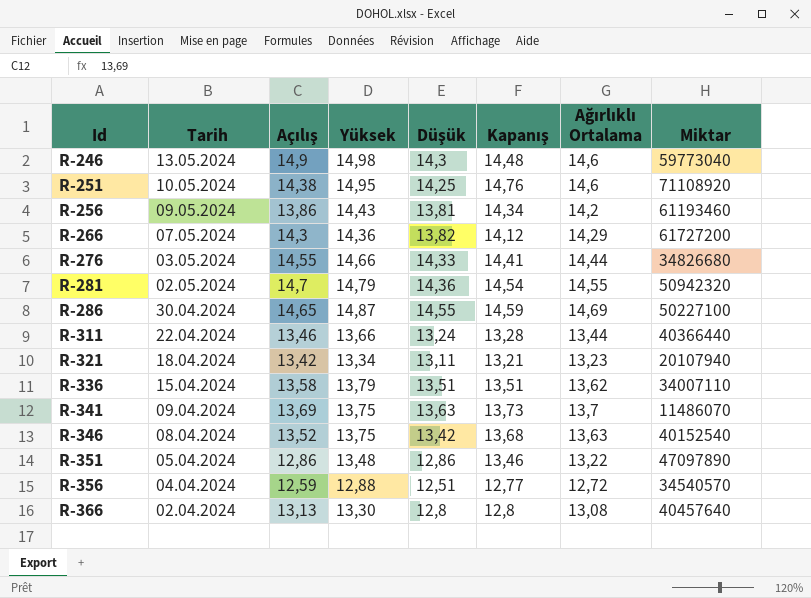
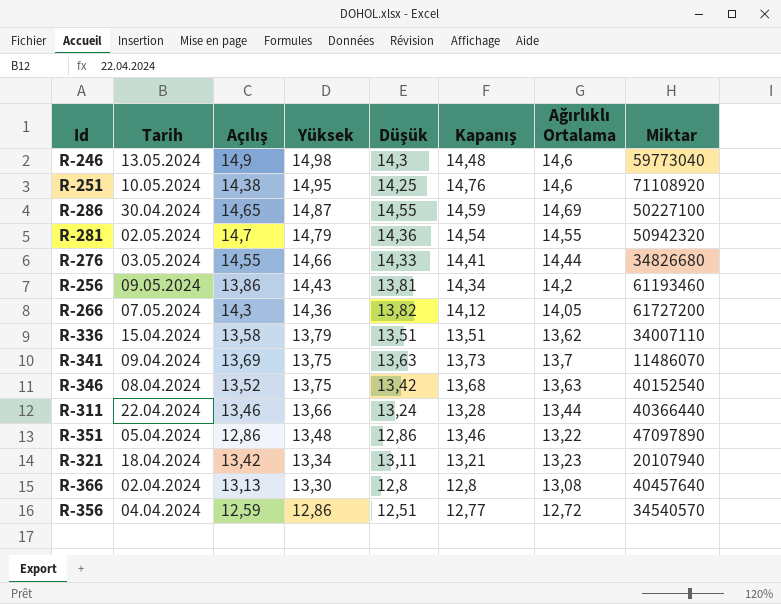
row order: Id ascending -> Yüksek descending
R-266 | Ağırlıklı Ortalama: 14,29 -> 14,05
R-356 | Yüksek: 12,88 -> 12,86

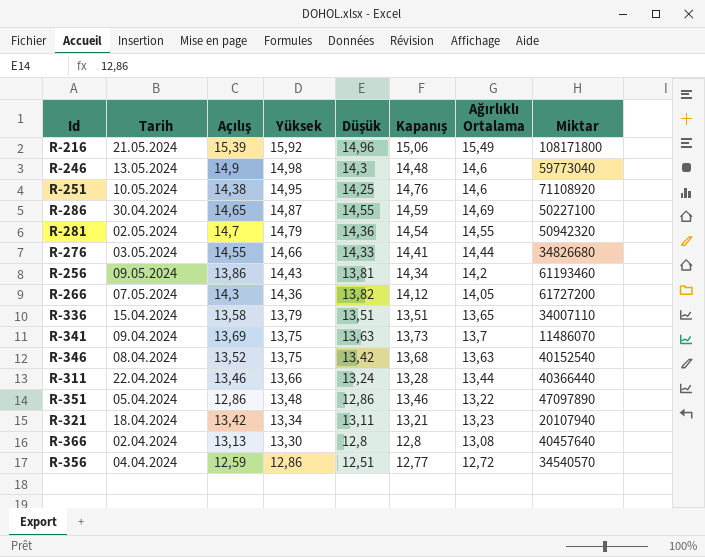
row R-216: none -> 21.05.2024 | 15,39 | 15,92 | 14,96 | 15,06 | 15,49 | 108171800
R-336 | Ağırlıklı Ortalama: 13,62 -> 13,65

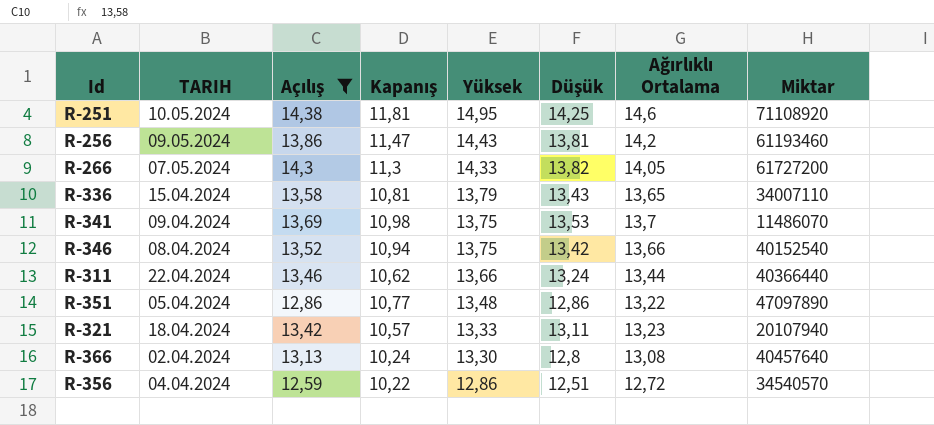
filter: none -> Açılış <= 14,38
column name: Tarih -> TARIH
column Kapanış | position: 6 -> 4
R-251 | Kapanış: 14,76 -> 11,81
R-256 | Kapanış: 14,34 -> 11,47
R-266 | Kapanış: 14,12 -> 11,3
R-266 | Yüksek: 14,36 -> 14,33
R-336 | Kapanış: 13,51 -> 10,81
R-336 | Düşük: 13,51 -> 13,43
R-341 | Kapanış: 13,73 -> 10,98
R-341 | Düşük: 13,63 -> 13,53
R-346 | Kapanış: 13,68 -> 10,94
R-346 | Ağırlıklı Ortalama: 13,63 -> 13,66
R-311 | Kapanış: 13,28 -> 10,62
R-351 | Kapanış: 13,46 -> 10,77
R-321 | Kapanış: 13,21 -> 10,57
R-321 | Yüksek: 13,34 -> 13,33
R-366 | Kapanış: 12,8 -> 10,24
R-356 | Kapanış: 12,77 -> 10,22

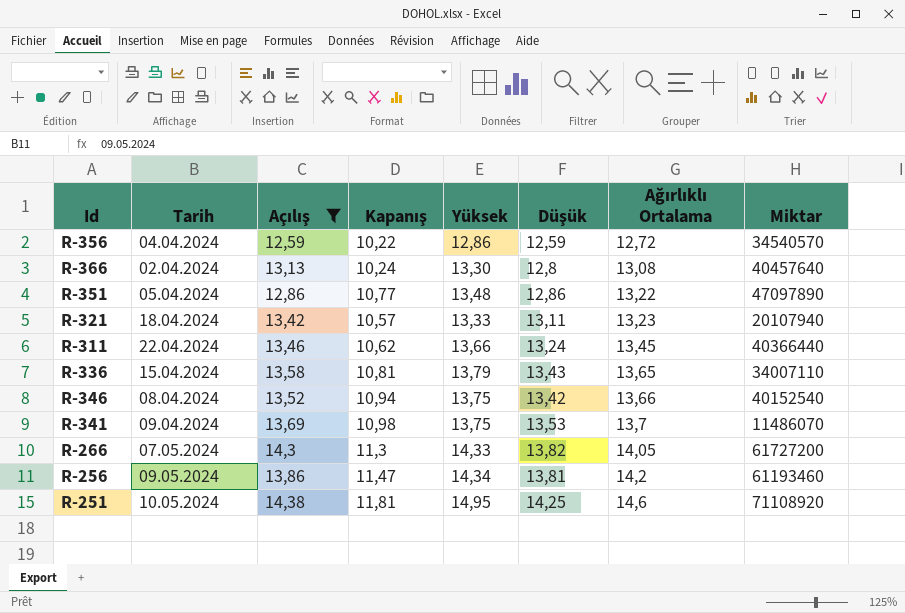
row order: Yüksek descending -> Ağırlıklı Ortalama ascending
column name: TARIH -> Tarih
R-356 | Düşük: 12,51 -> 12,59
R-311 | Ağırlıklı Ortalama: 13,44 -> 13,45
R-256 | Yüksek: 14,43 -> 14,34

